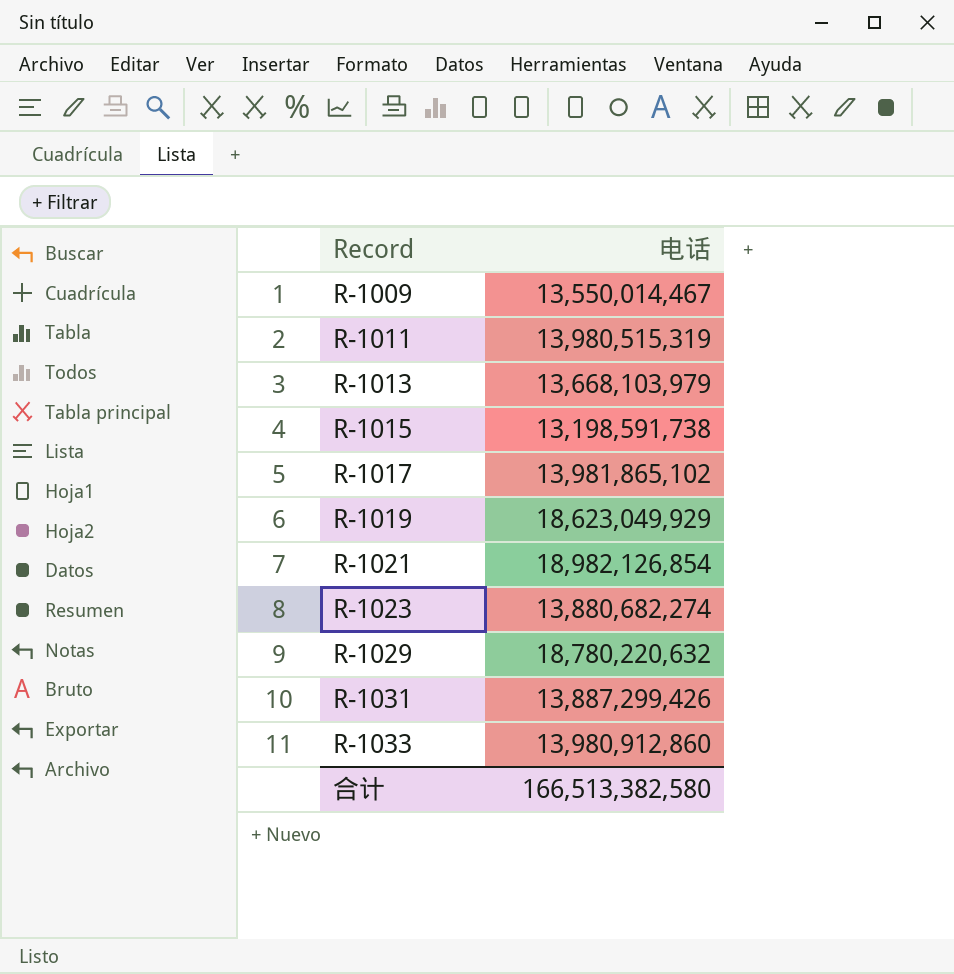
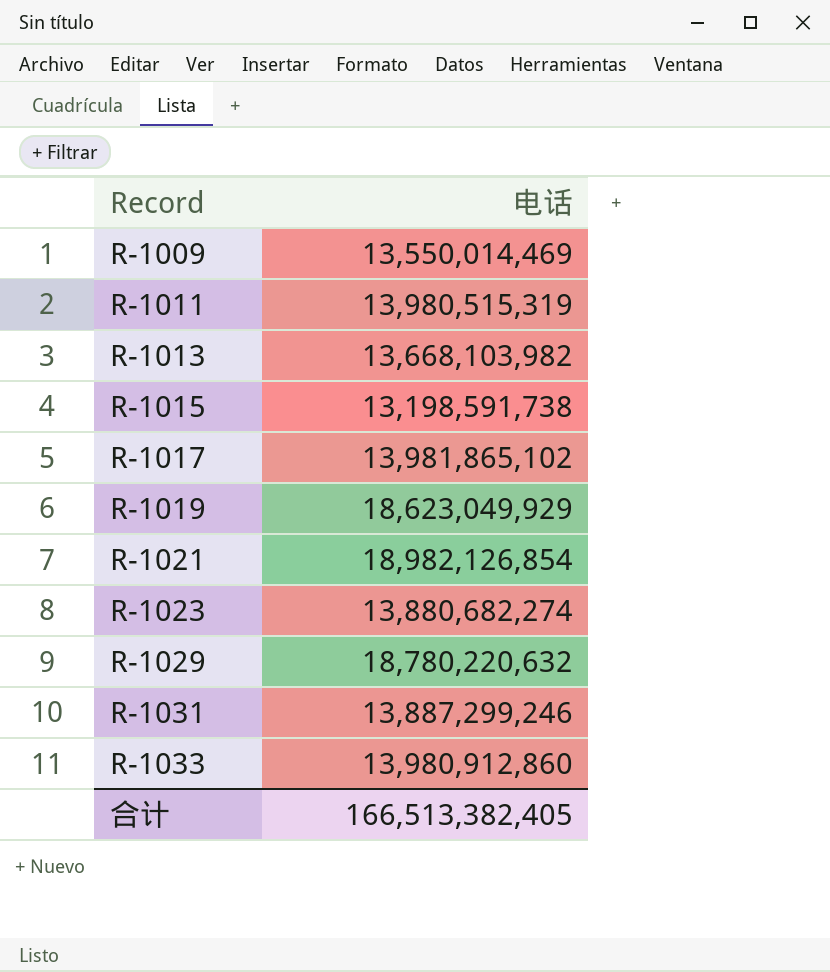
R-1009 | 电话: 13,550,014,467 -> 13,550,014,469
R-1013 | 电话: 13,668,103,979 -> 13,668,103,982
R-1031 | 电话: 13,887,299,426 -> 13,887,299,246
合计 | 电话: 166,513,382,580 -> 166,513,382,405

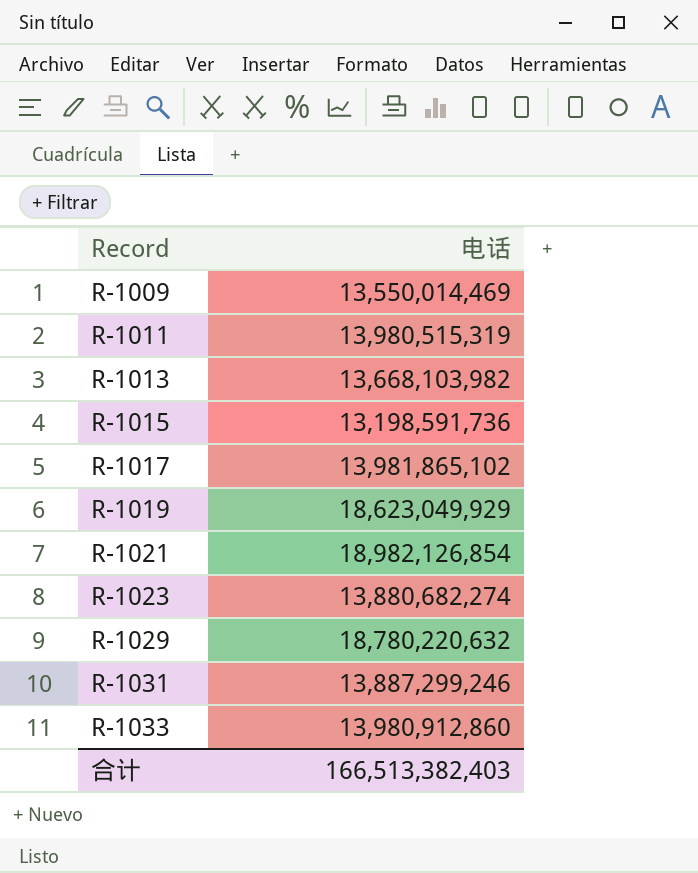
R-1015 | 电话: 13,198,591,738 -> 13,198,591,736
合计 | 电话: 166,513,382,405 -> 166,513,382,403

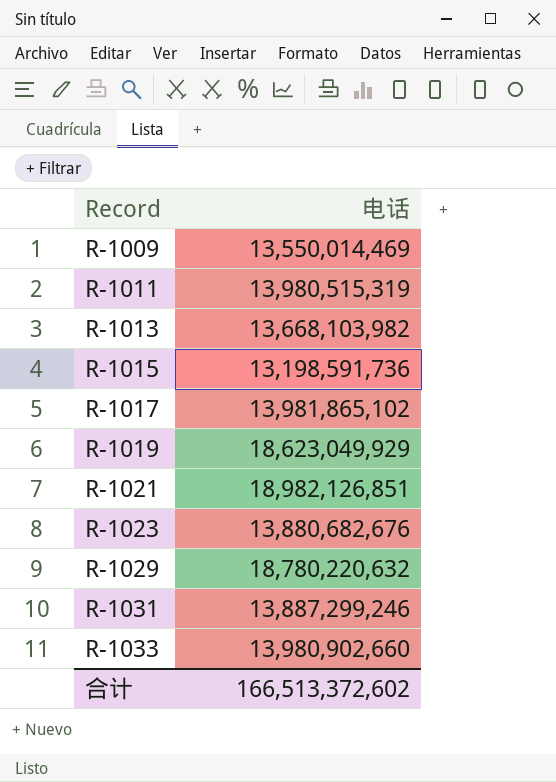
R-1021 | 电话: 18,982,126,854 -> 18,982,126,851
R-1023 | 电话: 13,880,682,274 -> 13,880,682,676
R-1033 | 电话: 13,980,912,860 -> 13,980,902,660
合计 | 电话: 166,513,382,403 -> 166,513,372,602

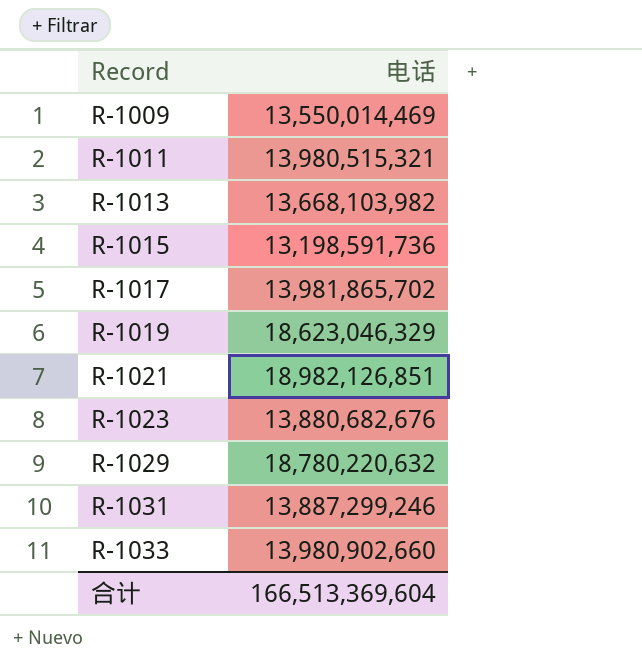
R-1011 | 电话: 13,980,515,319 -> 13,980,515,321
R-1017 | 电话: 13,981,865,102 -> 13,981,865,702
R-1019 | 电话: 18,623,049,929 -> 18,623,046,329
合计 | 电话: 166,513,372,602 -> 166,513,369,604

